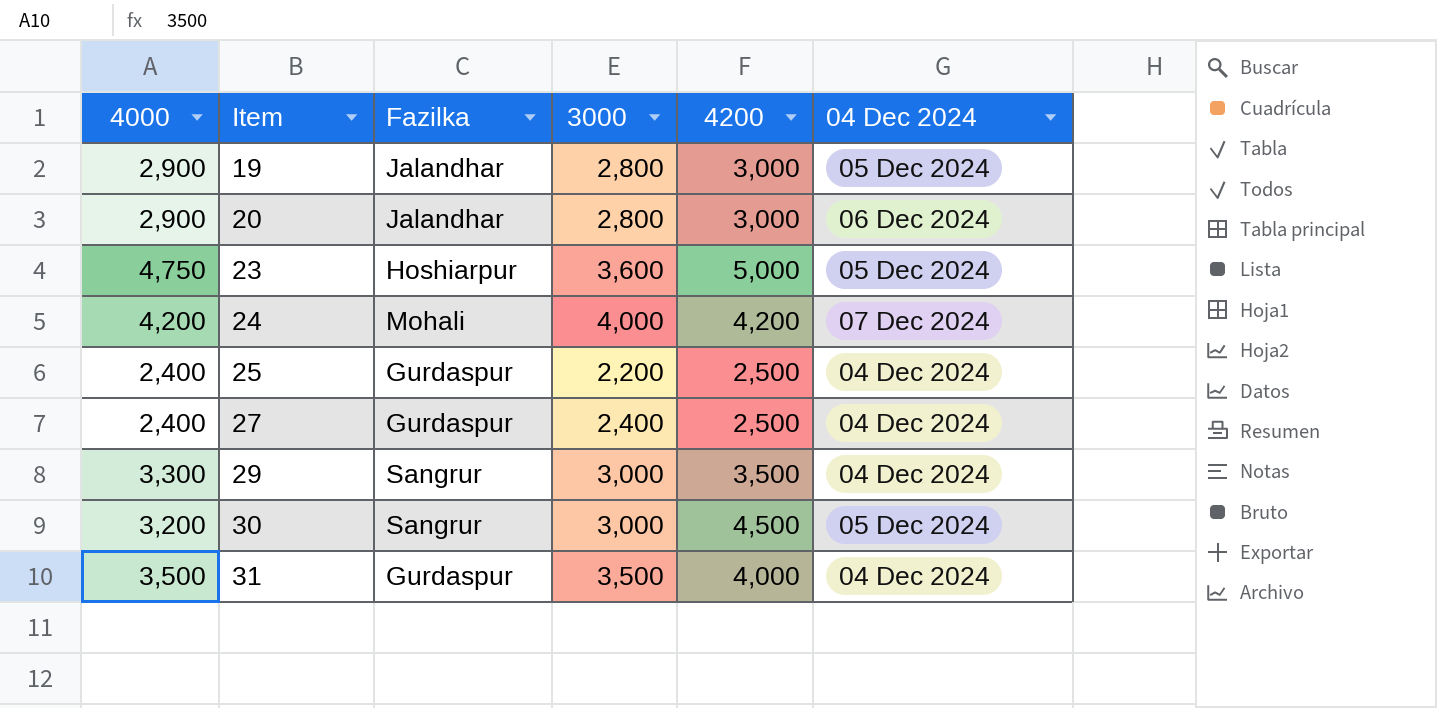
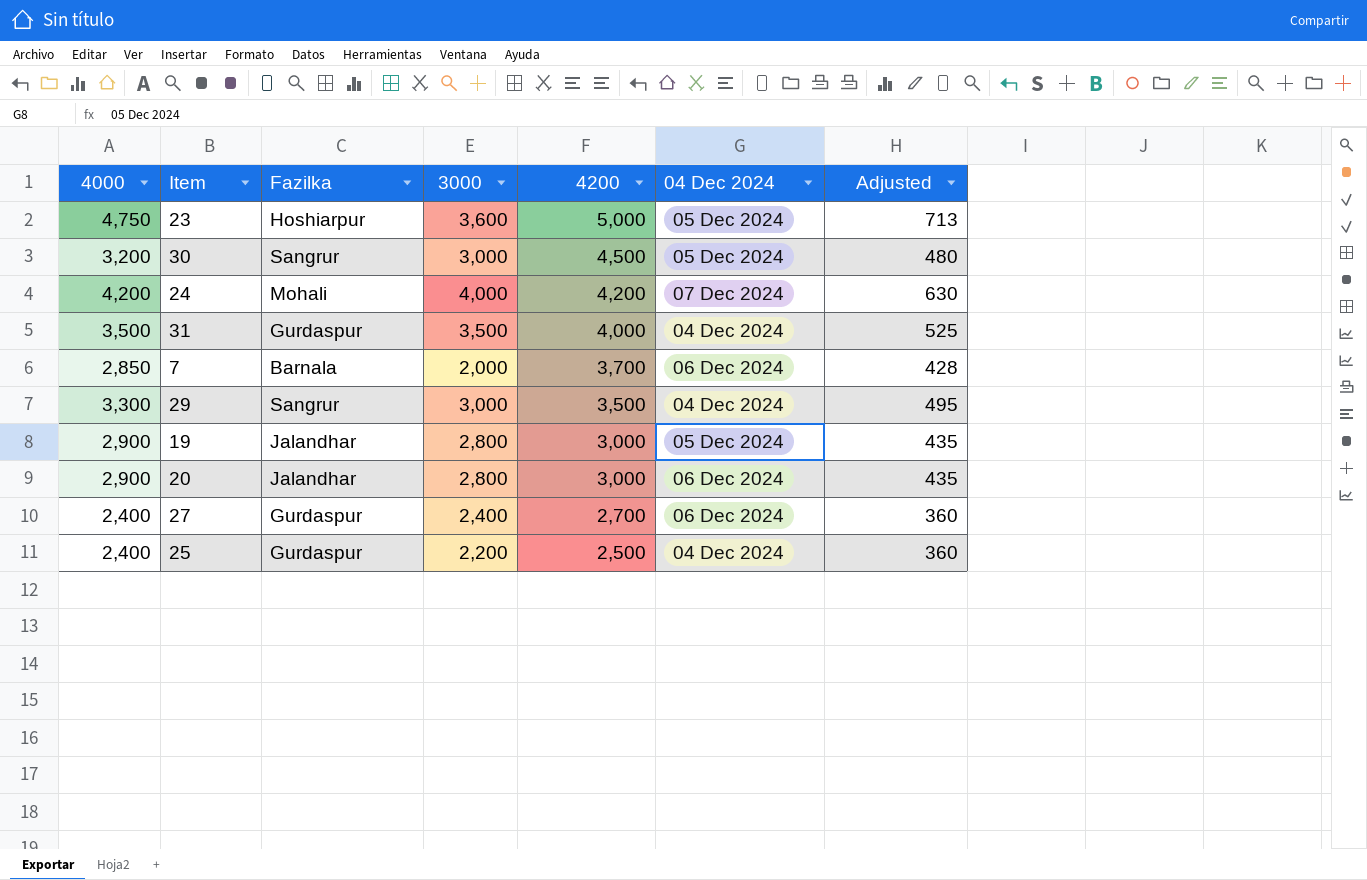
row order: Item ascending -> 4200 descending
column Adjusted | formula: none -> [4000] * 0.15
row 7: none -> 2,850 | Barnala | 2,000 | 3,700 | 06 Dec 2024 | 428
27 | 4200: 2,500 -> 2,700
27 | 04 Dec 2024: 04 Dec 2024 -> 06 Dec 2024

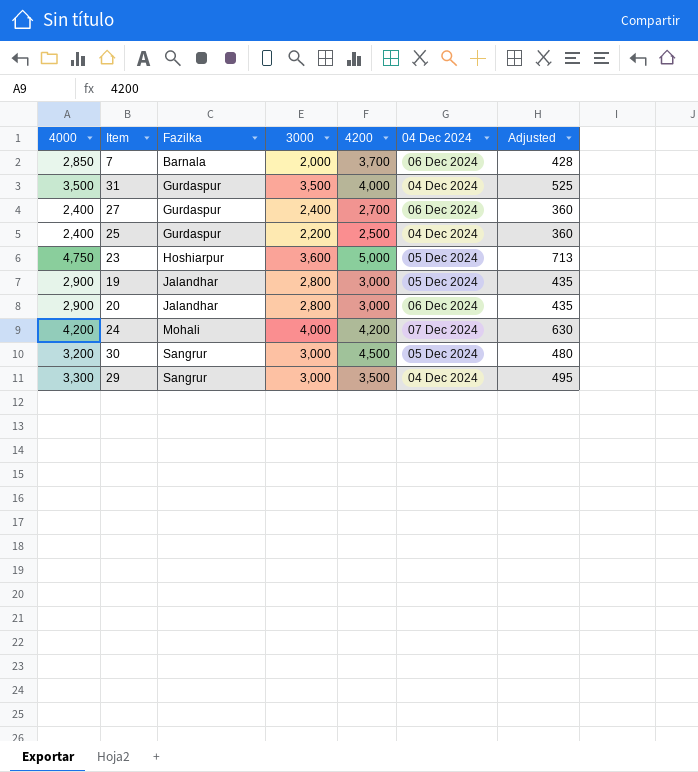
row order: 4200 descending -> Fazilka ascending

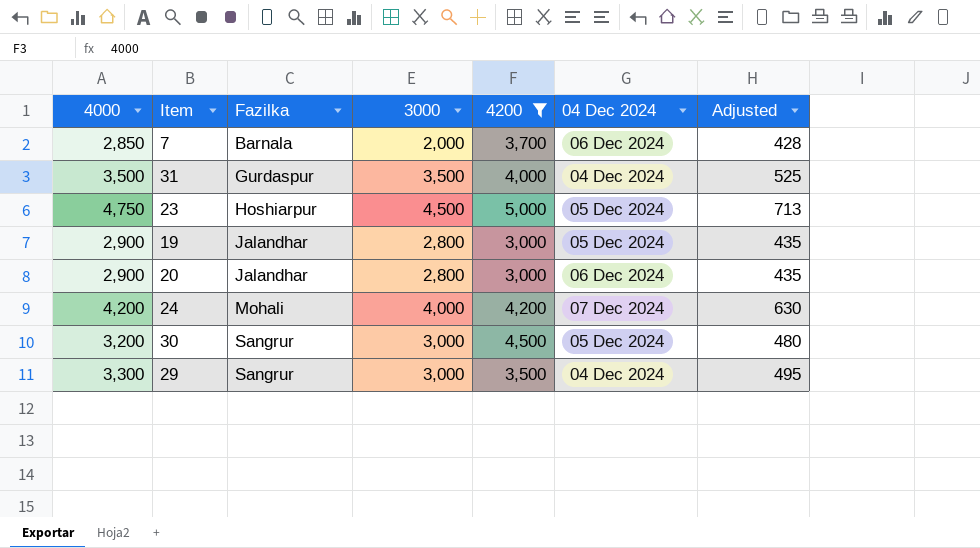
filter: none -> 4200 >= 3,000
23 | 3000: 3,600 -> 4,500

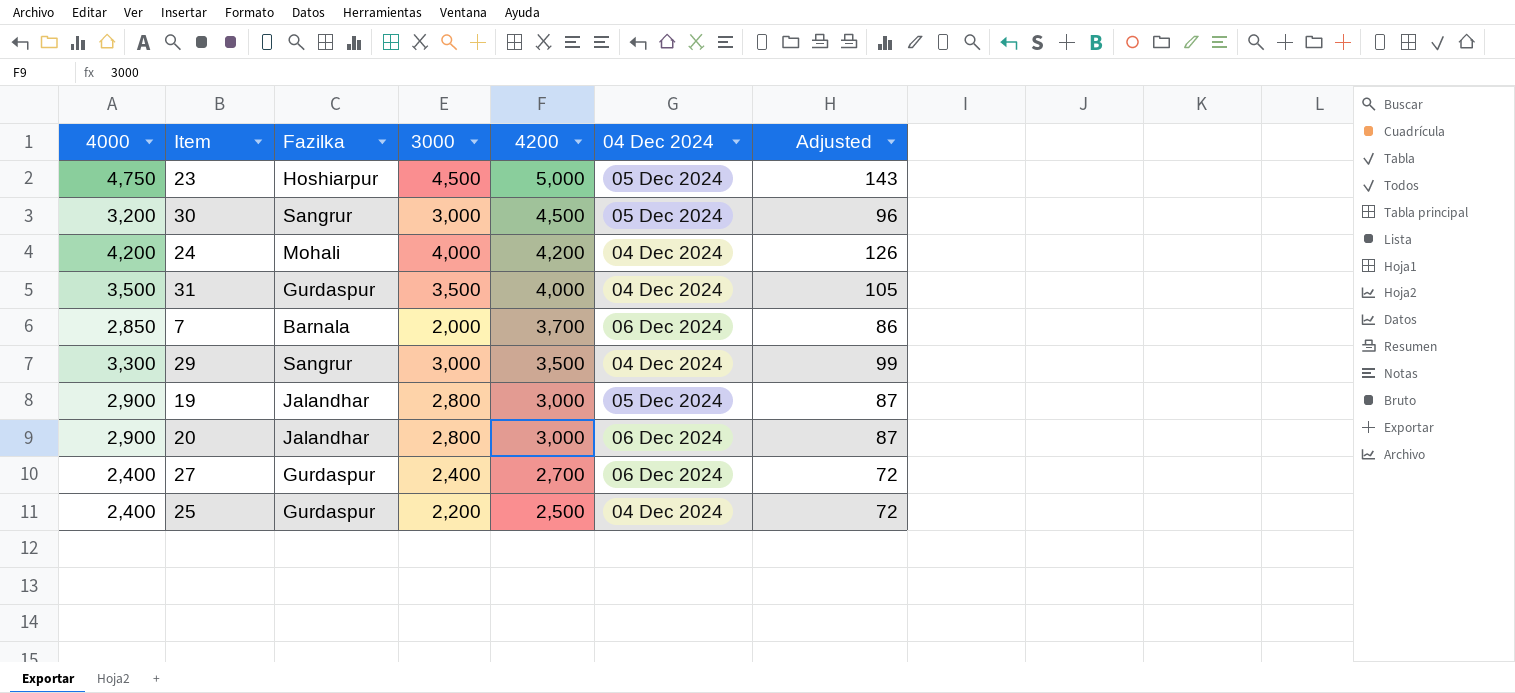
filter: 4200 >= 3,000 -> none
row order: Fazilka ascending -> 4200 descending
column Adjusted | formula: [4000] * 0.15 -> [4000] * 0.03
24 | 04 Dec 2024: 07 Dec 2024 -> 04 Dec 2024

